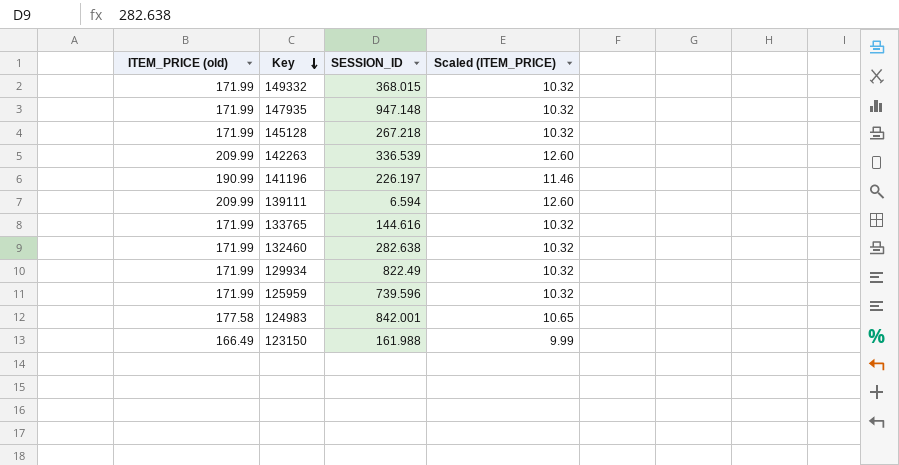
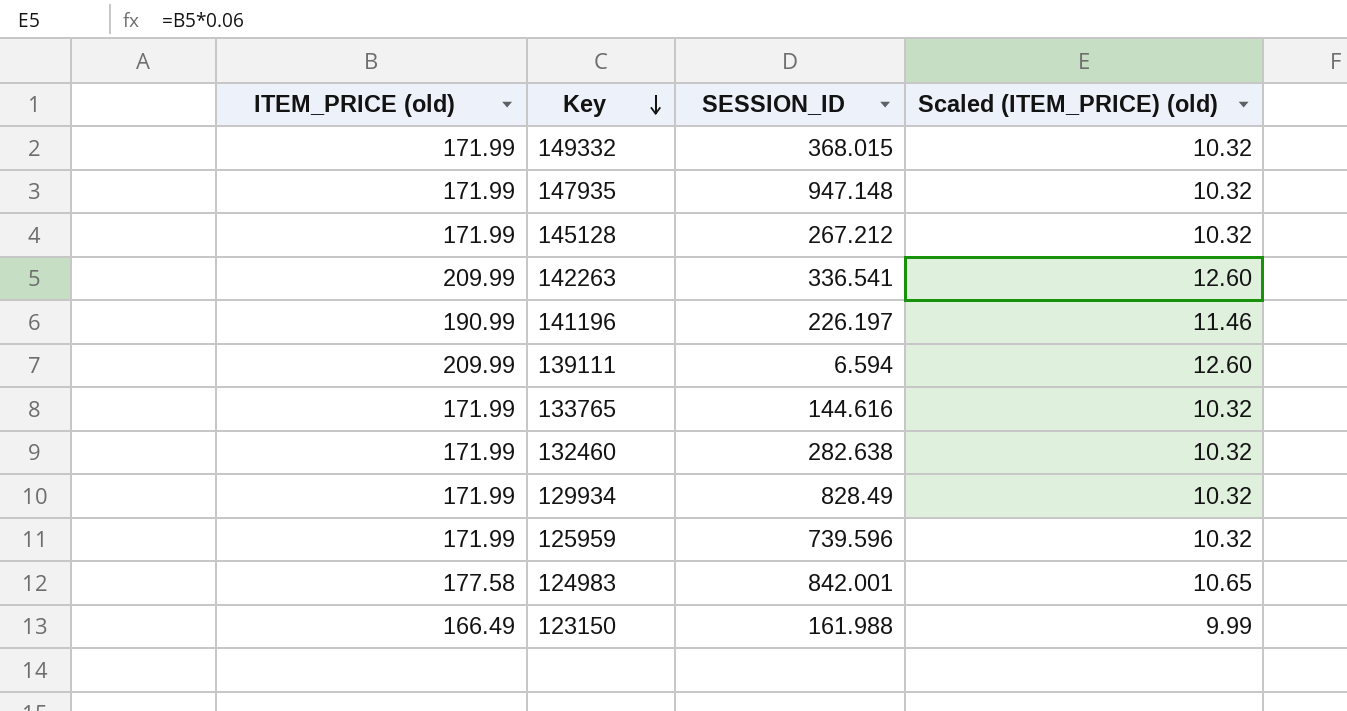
column name: Scaled (ITEM_PRICE) -> Scaled (ITEM_PRICE) (old)
145128 | SESSION_ID: 267.218 -> 267.212
142263 | SESSION_ID: 336.539 -> 336.541
129934 | SESSION_ID: 822.49 -> 828.49

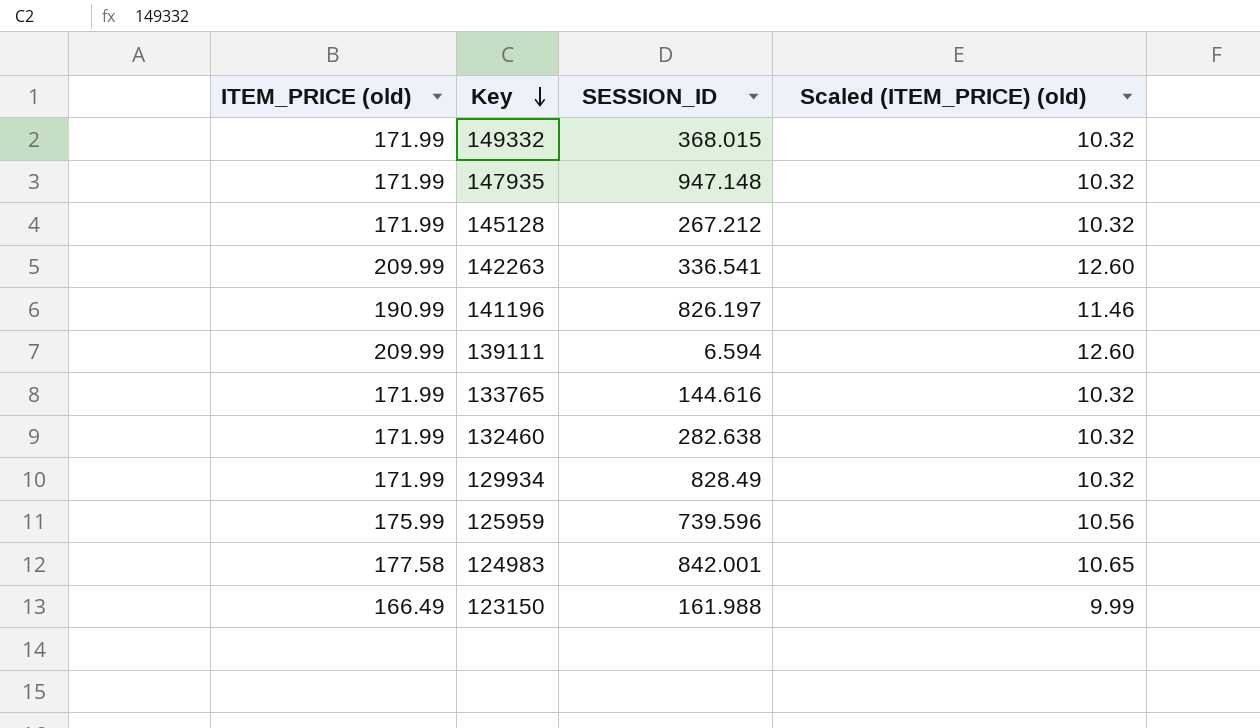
141196 | SESSION_ID: 226.197 -> 826.197
125959 | ITEM_PRICE (old): 171.99 -> 175.99
125959 | Scaled (ITEM_PRICE) (old): 10.32 -> 10.56

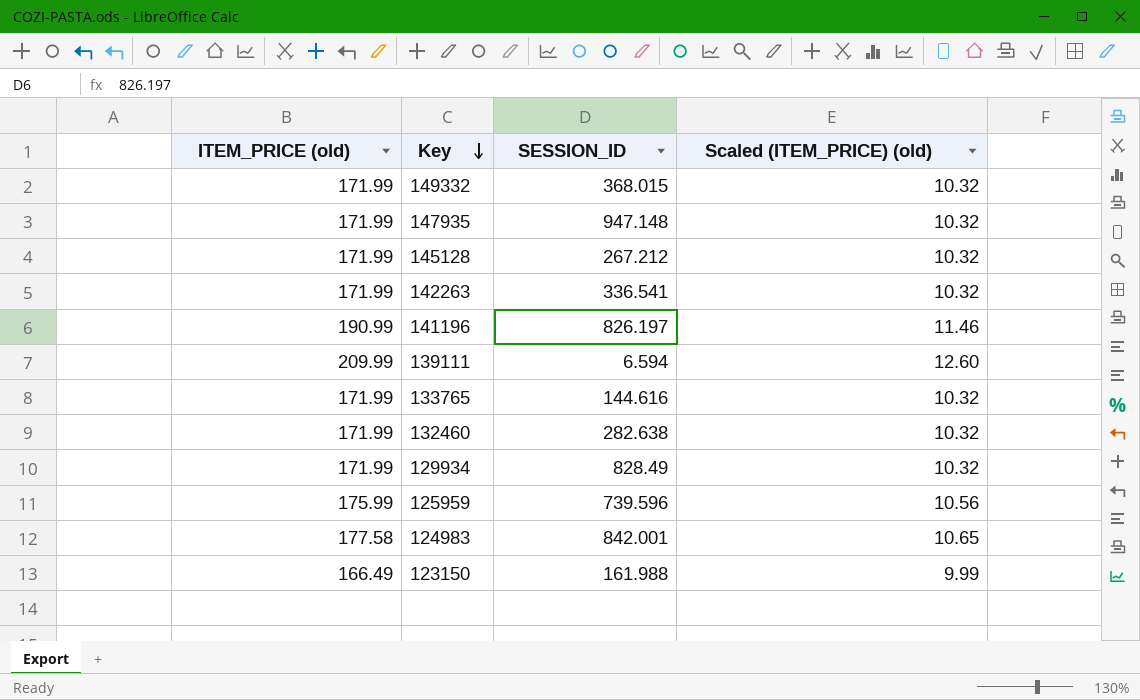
142263 | ITEM_PRICE (old): 209.99 -> 171.99
142263 | Scaled (ITEM_PRICE) (old): 12.60 -> 10.32

